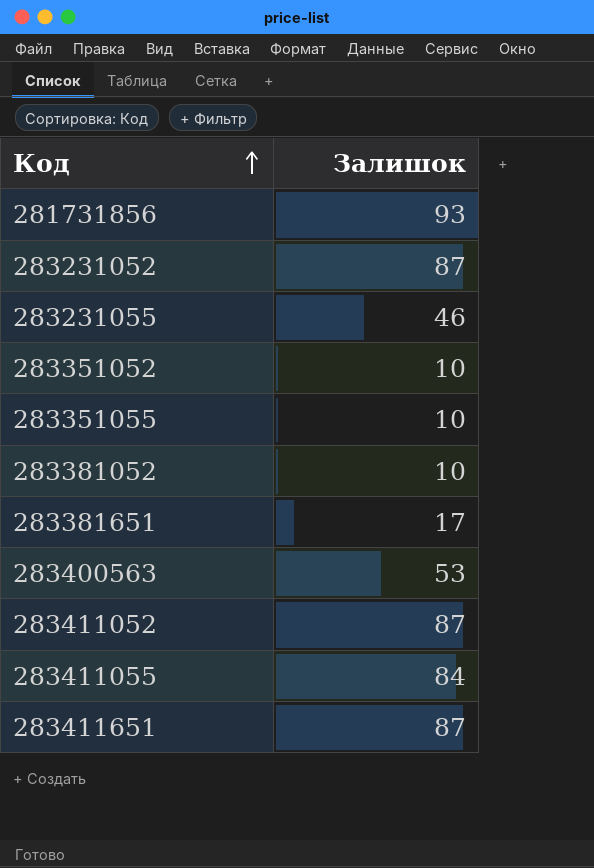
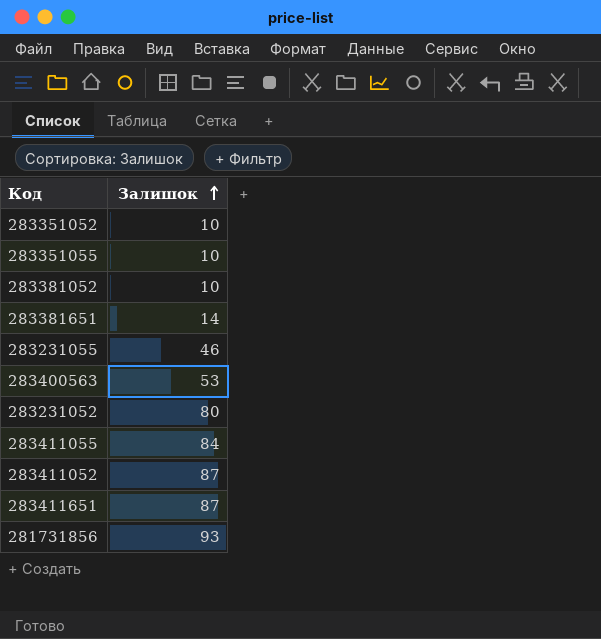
row order: Код ascending -> Залишок ascending
283381651 | Залишок: 17 -> 14
283231052 | Залишок: 87 -> 80

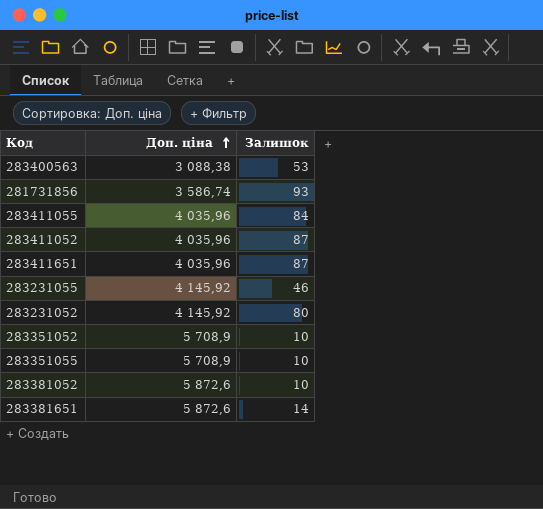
row order: Залишок ascending -> Доп. ціна ascending
column Доп. ціна | position: none -> 2

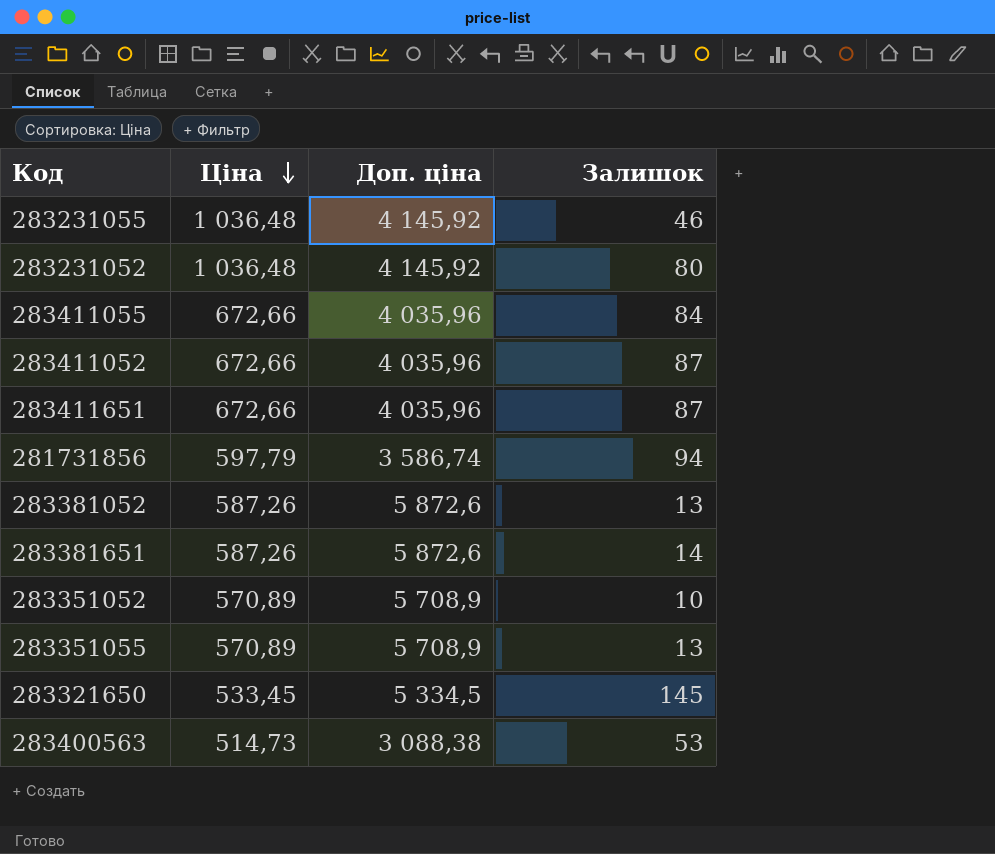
row order: Доп. ціна ascending -> Ціна descending
column Ціна | position: none -> 2
281731856 | Залишок: 93 -> 94
283381052 | Залишок: 10 -> 13
283351055 | Залишок: 10 -> 13
row 283321650: none -> 533,45 | 5 334,5 | 145

